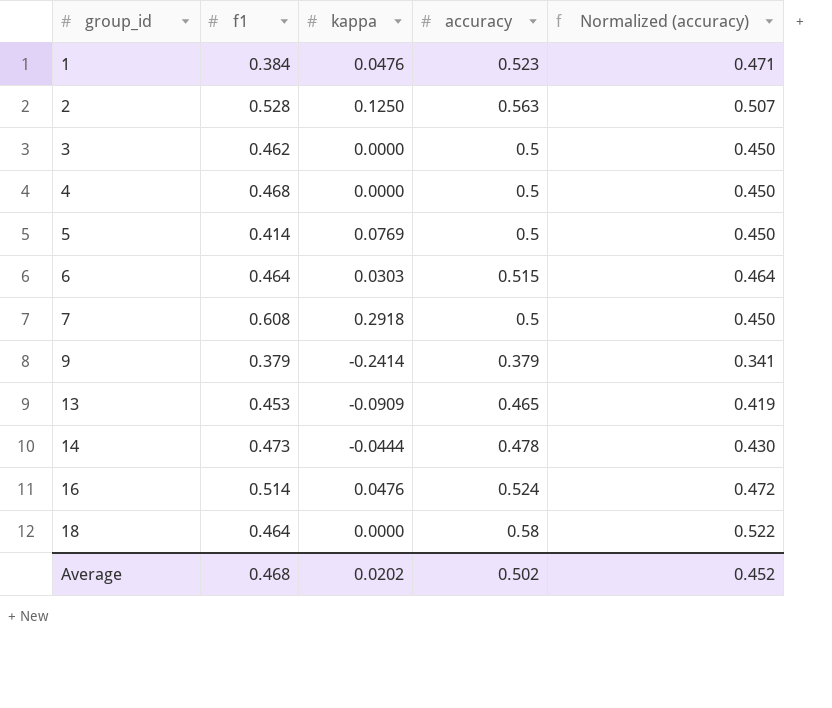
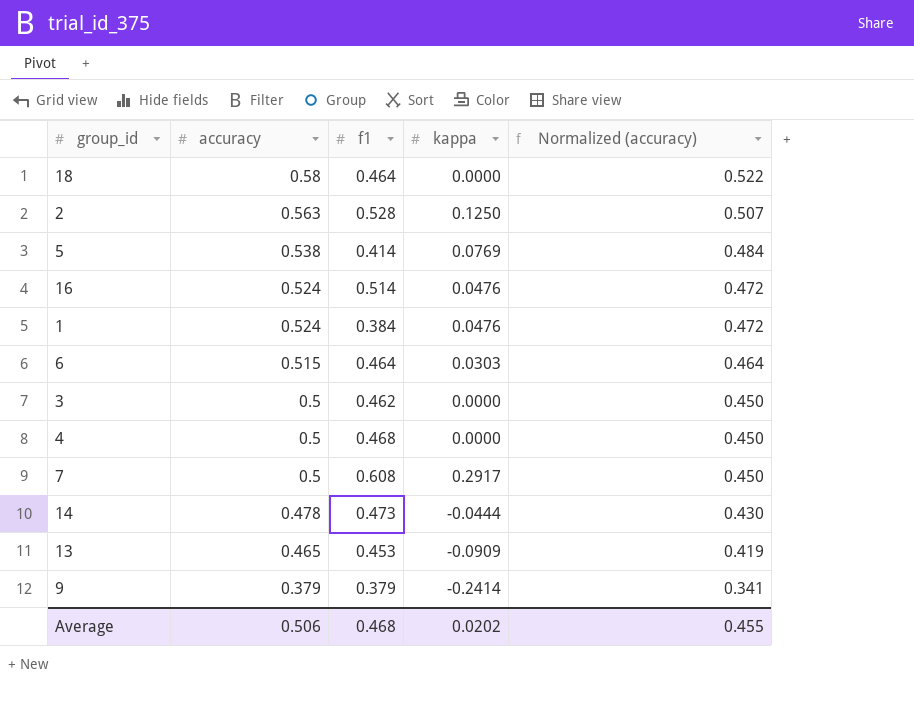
row order: group_id ascending -> accuracy descending
column accuracy | position: 4 -> 2
5 | accuracy: 0.5 -> 0.538
5 | Normalized (accuracy): 0.450 -> 0.484
1 | accuracy: 0.523 -> 0.524
1 | Normalized (accuracy): 0.471 -> 0.472
7 | kappa: 0.2918 -> 0.2917
Average | accuracy: 0.502 -> 0.506
Average | Normalized (accuracy): 0.452 -> 0.455

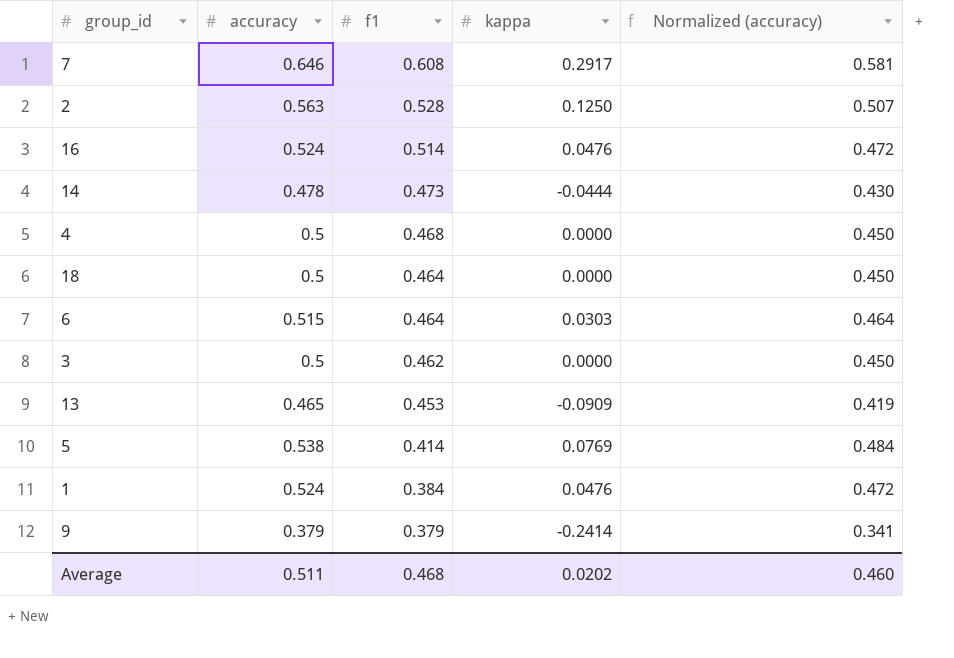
row order: accuracy descending -> f1 descending
7 | accuracy: 0.5 -> 0.646
7 | Normalized (accuracy): 0.450 -> 0.581
18 | accuracy: 0.58 -> 0.5
18 | Normalized (accuracy): 0.522 -> 0.450
Average | accuracy: 0.506 -> 0.511
Average | Normalized (accuracy): 0.455 -> 0.460

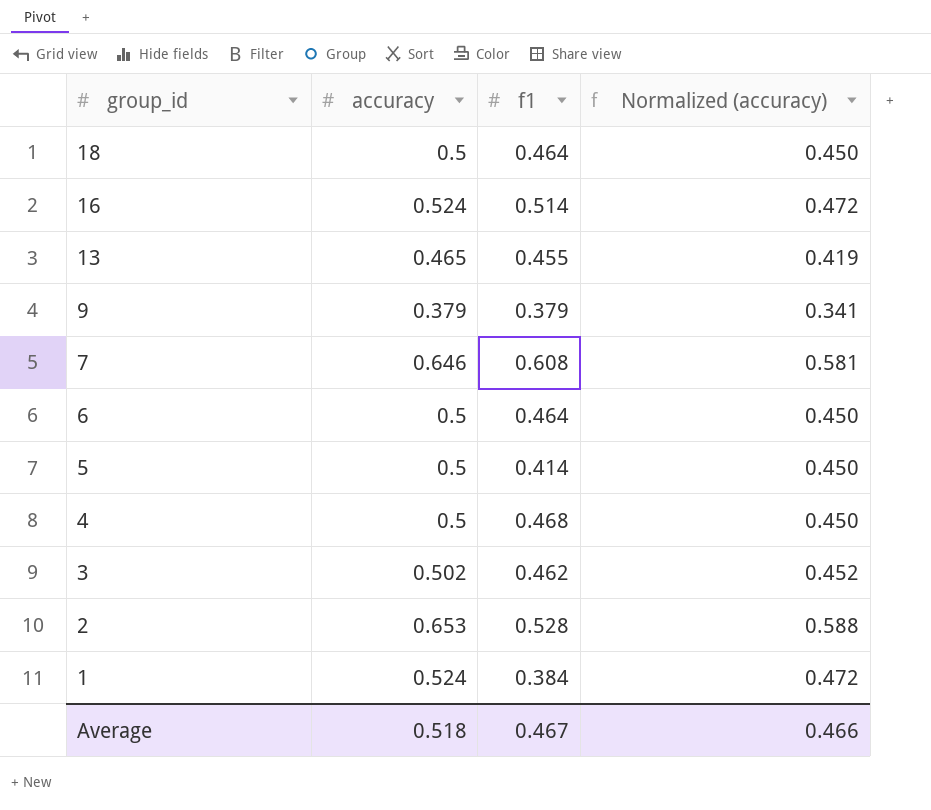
row order: f1 descending -> group_id descending
column kappa | position: 4 -> none
row 14: 0.478 | 0.473 | -0.0444 | 0.430 -> none
13 | f1: 0.453 -> 0.455
6 | accuracy: 0.515 -> 0.5
6 | Normalized (accuracy): 0.464 -> 0.450
5 | accuracy: 0.538 -> 0.5
5 | Normalized (accuracy): 0.484 -> 0.450
3 | accuracy: 0.5 -> 0.502
3 | Normalized (accuracy): 0.450 -> 0.452
2 | accuracy: 0.563 -> 0.653
2 | Normalized (accuracy): 0.507 -> 0.588
Average | accuracy: 0.511 -> 0.518
Average | f1: 0.468 -> 0.467
Average | Normalized (accuracy): 0.460 -> 0.466

